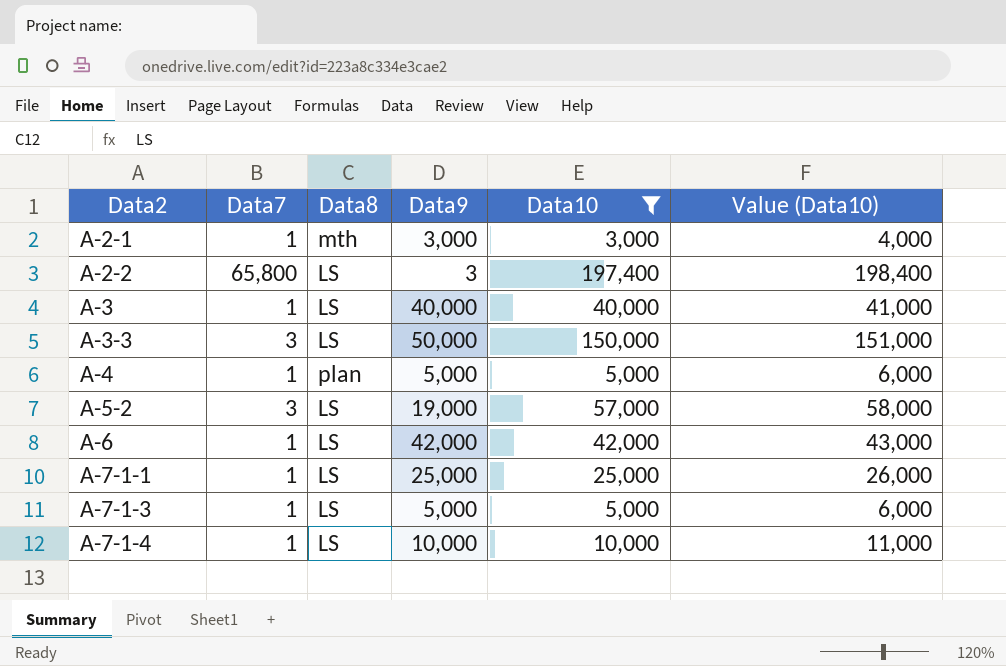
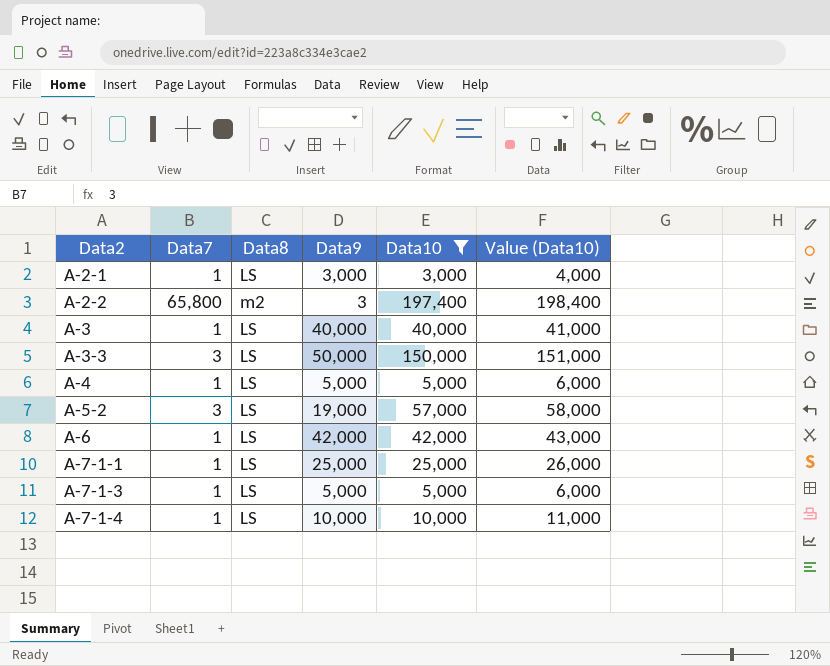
A-2-1 | Data8: mth -> LS
A-2-2 | Data8: LS -> m2
A-4 | Data8: plan -> LS

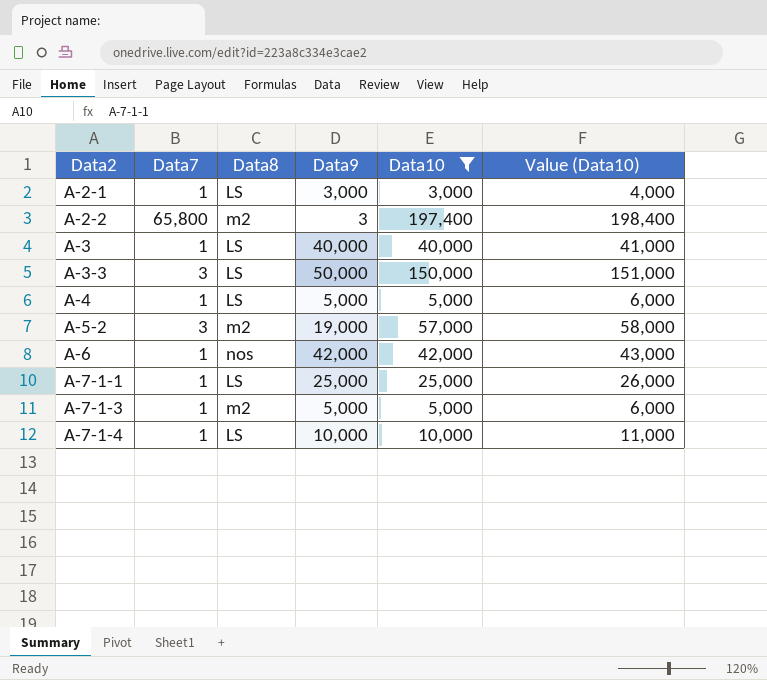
A-5-2 | Data8: LS -> m2
A-6 | Data8: LS -> nos
A-7-1-3 | Data8: LS -> m2

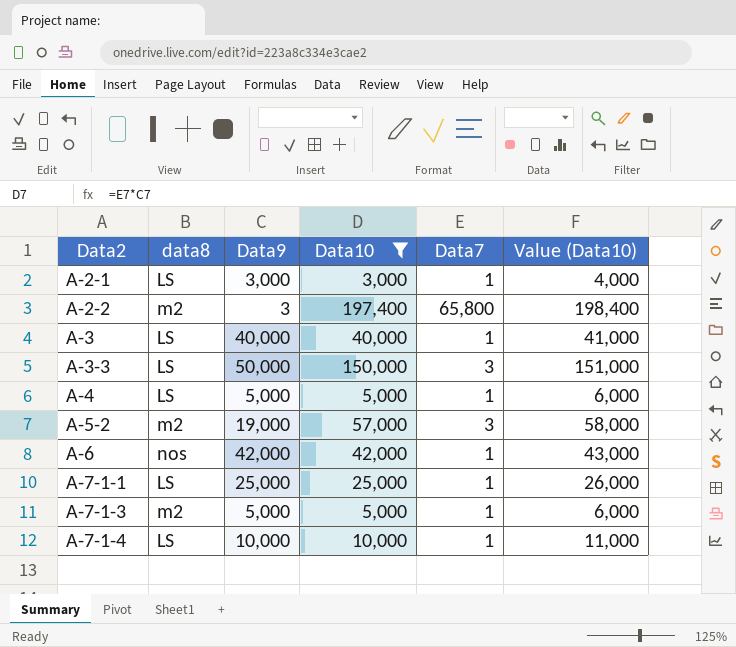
column name: Data8 -> data8
column Data7 | position: 2 -> 5

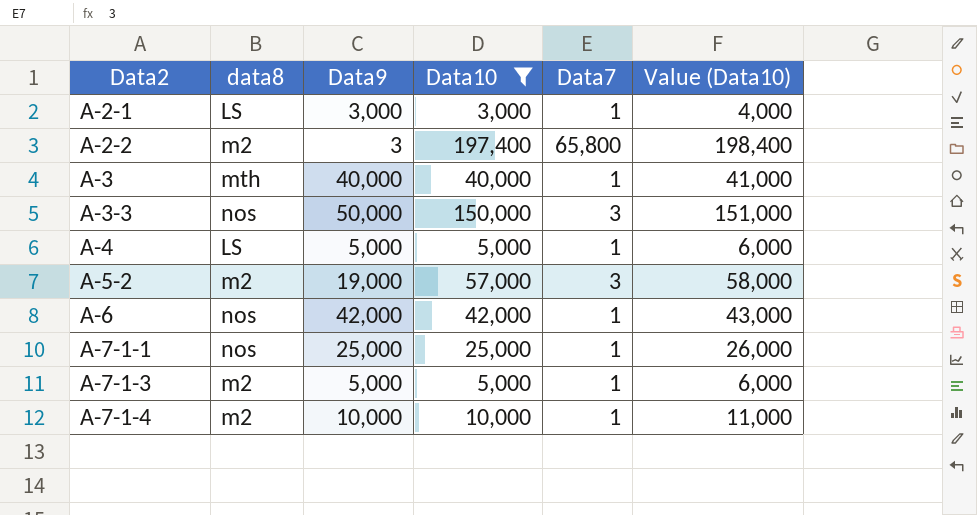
A-3 | data8: LS -> mth
A-3-3 | data8: LS -> nos
A-7-1-1 | data8: LS -> nos
A-7-1-4 | data8: LS -> m2

